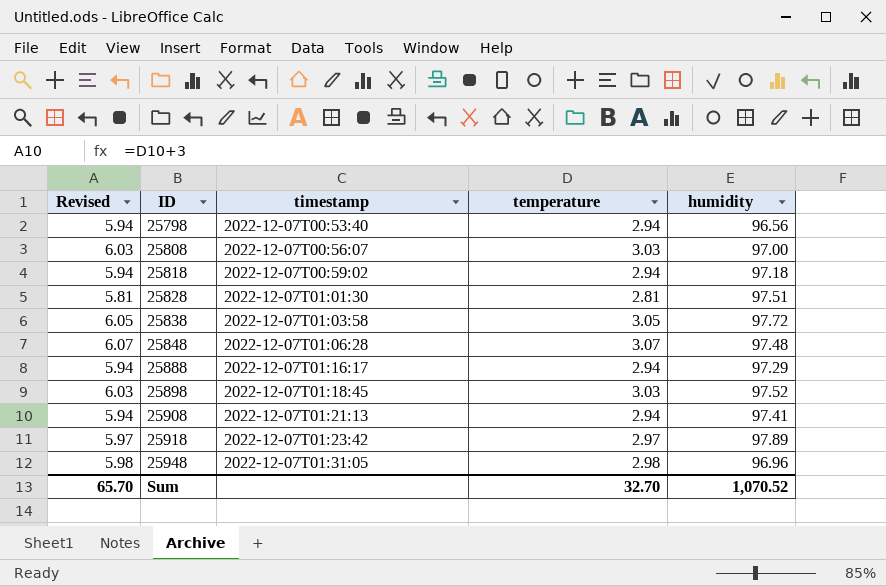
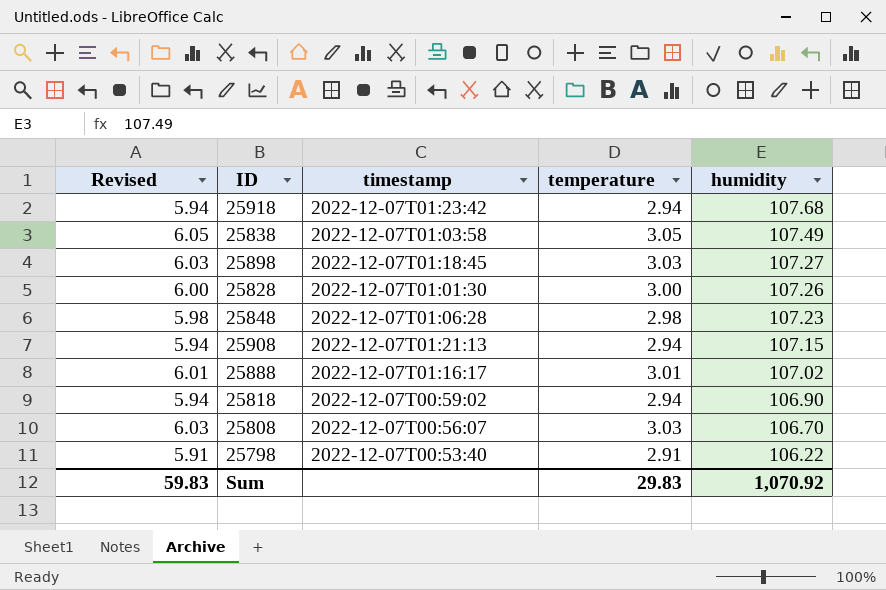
row order: ID ascending -> humidity descending
row 25948: 5.98 | 2022-12-07T01:31:05 | 2.98 | 96.96 -> none
25918 | Revised: 5.97 -> 5.94
25918 | temperature: 2.97 -> 2.94
25918 | humidity: 97.89 -> 107.68
25838 | humidity: 97.72 -> 107.49
25898 | humidity: 97.52 -> 107.27
25828 | Revised: 5.81 -> 6.00
25828 | temperature: 2.81 -> 3.00
25828 | humidity: 97.51 -> 107.26
25848 | Revised: 6.07 -> 5.98
25848 | temperature: 3.07 -> 2.98
25848 | humidity: 97.48 -> 107.23
25908 | humidity: 97.41 -> 107.15
25888 | Revised: 5.94 -> 6.01
25888 | temperature: 2.94 -> 3.01
25888 | humidity: 97.29 -> 107.02
25818 | humidity: 97.18 -> 106.90
25808 | humidity: 97.00 -> 106.70
25798 | Revised: 5.94 -> 5.91
25798 | temperature: 2.94 -> 2.91
25798 | humidity: 96.56 -> 106.22
Sum | Revised: 65.70 -> 59.83
Sum | temperature: 32.70 -> 29.83
Sum | humidity: 1,070.52 -> 1,070.92

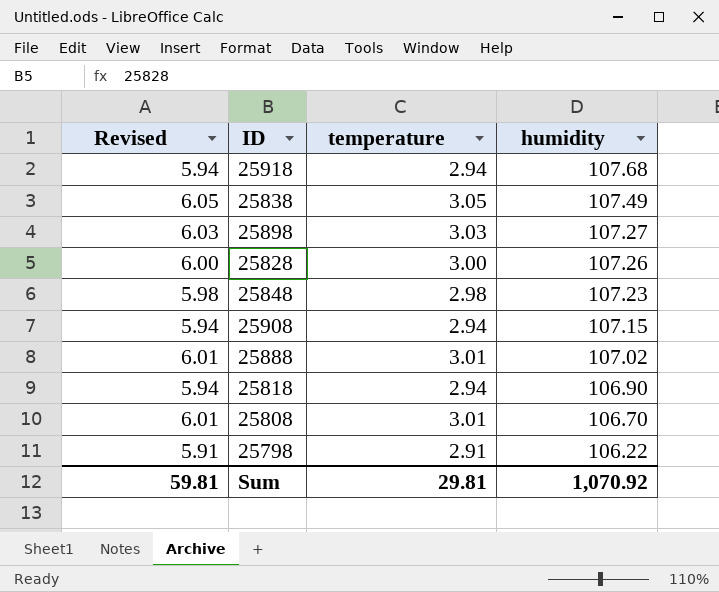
column timestamp | position: 3 -> none
25808 | Revised: 6.03 -> 6.01
25808 | temperature: 3.03 -> 3.01
Sum | Revised: 59.83 -> 59.81
Sum | temperature: 29.83 -> 29.81

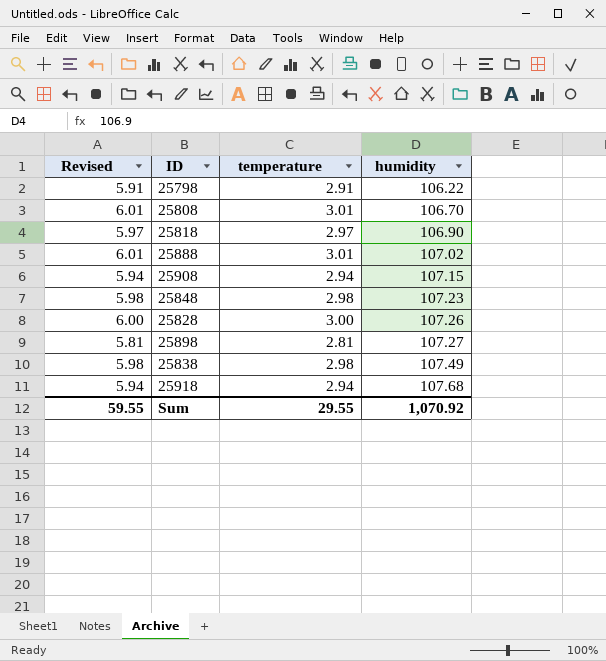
row order: humidity descending -> humidity ascending
25818 | Revised: 5.94 -> 5.97
25818 | temperature: 2.94 -> 2.97
25898 | Revised: 6.03 -> 5.81
25898 | temperature: 3.03 -> 2.81
25838 | Revised: 6.05 -> 5.98
25838 | temperature: 3.05 -> 2.98
Sum | Revised: 59.81 -> 59.55
Sum | temperature: 29.81 -> 29.55

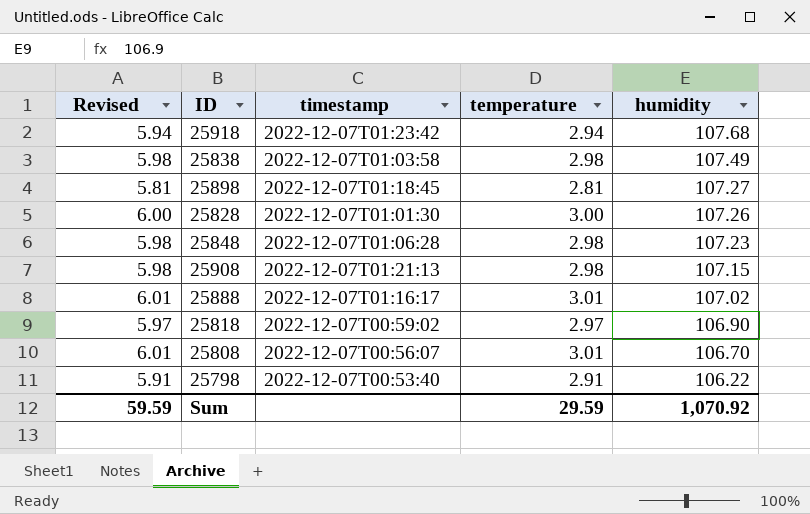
row order: humidity ascending -> humidity descending
column timestamp | position: none -> 3
25908 | Revised: 5.94 -> 5.98
25908 | temperature: 2.94 -> 2.98
Sum | Revised: 59.55 -> 59.59
Sum | temperature: 29.55 -> 29.59

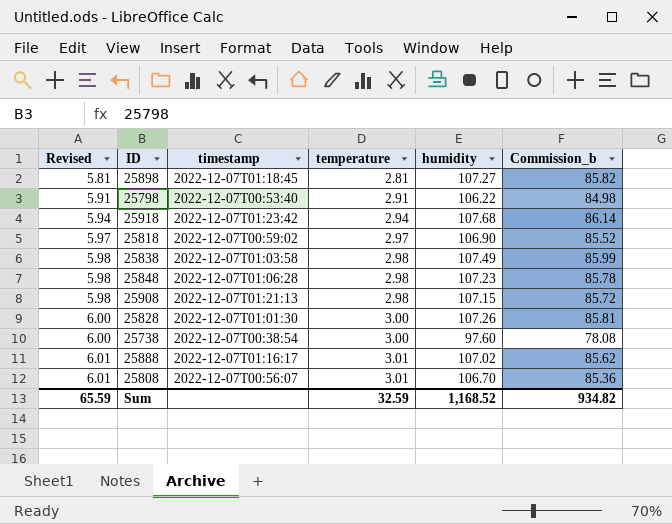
row order: humidity descending -> Revised ascending
column Commission_b | formula: none -> [humidity] * 0.8
row 25738: none -> 6.00 | 2022-12-07T00:38:54 | 3.00 | 97.60 | 78.08
Sum | Revised: 59.59 -> 65.59
Sum | temperature: 29.59 -> 32.59
Sum | humidity: 1,070.92 -> 1,168.52

